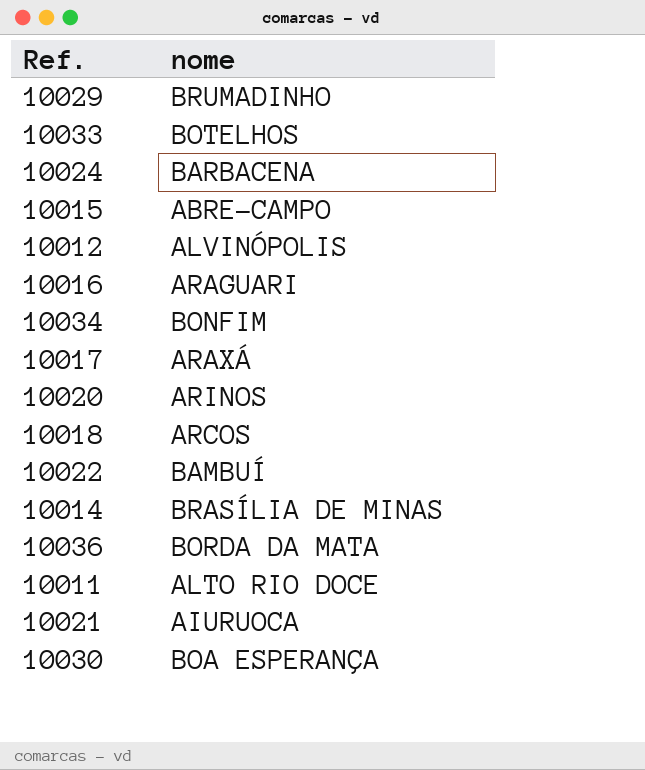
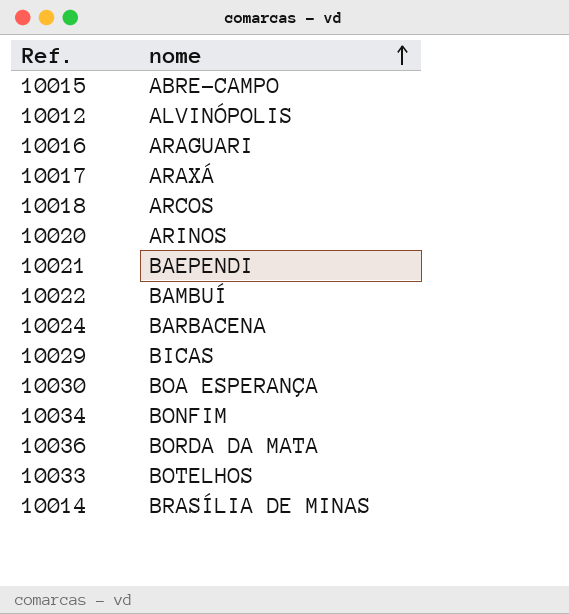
row order: none -> nome ascending
row 10011: ALTO RIO DOCE -> none
10021 | nome: AIURUOCA -> BAEPENDI
10029 | nome: BRUMADINHO -> BICAS

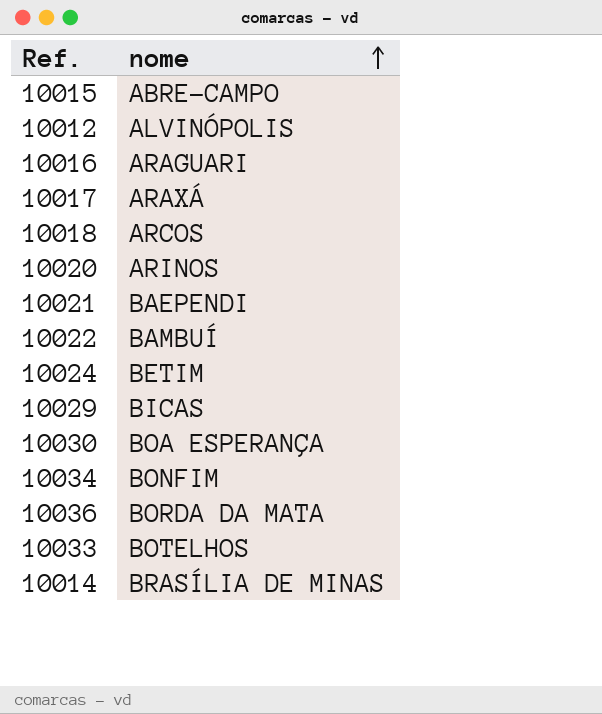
10024 | nome: BARBACENA -> BETIM

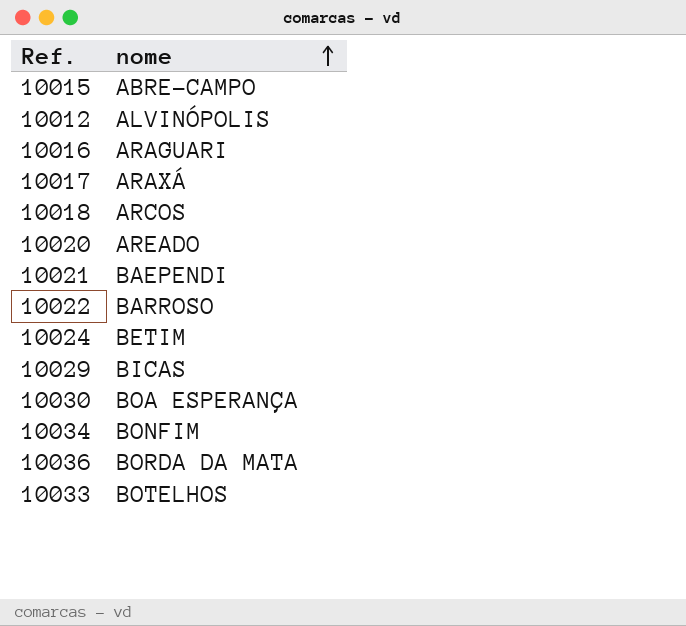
row 10014: BRASÍLIA DE MINAS -> none
10020 | nome: ARINOS -> AREADO
10022 | nome: BAMBUÍ -> BARROSO

